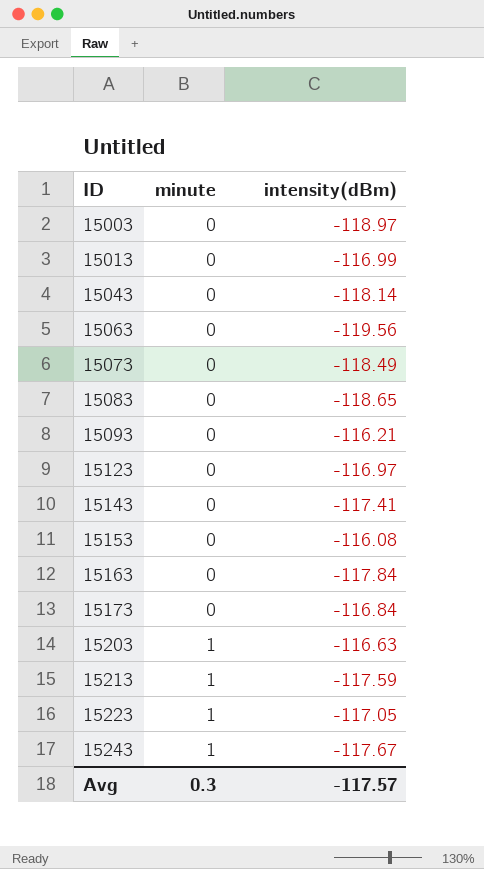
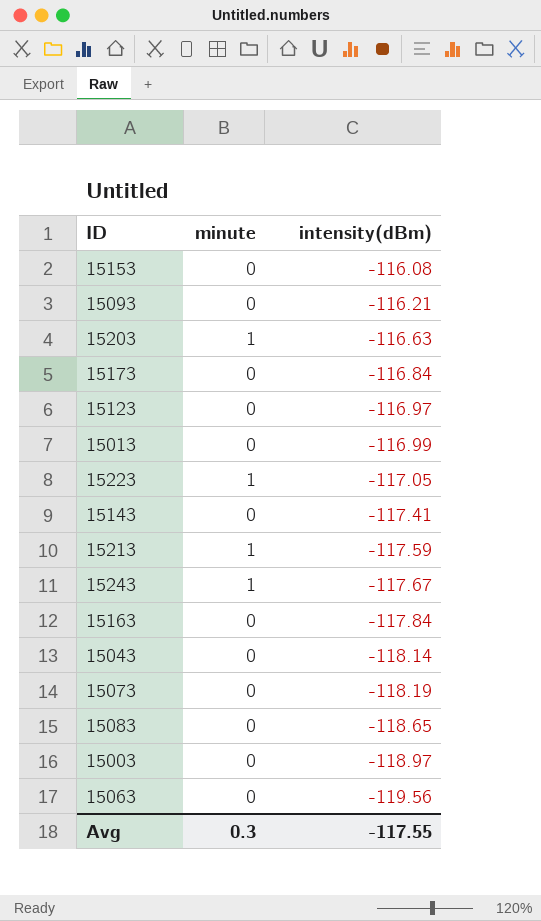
row order: ID ascending -> intensity(dBm) descending
15073 | intensity(dBm): -118.49 -> -118.19
Avg | intensity(dBm): -117.57 -> -117.55

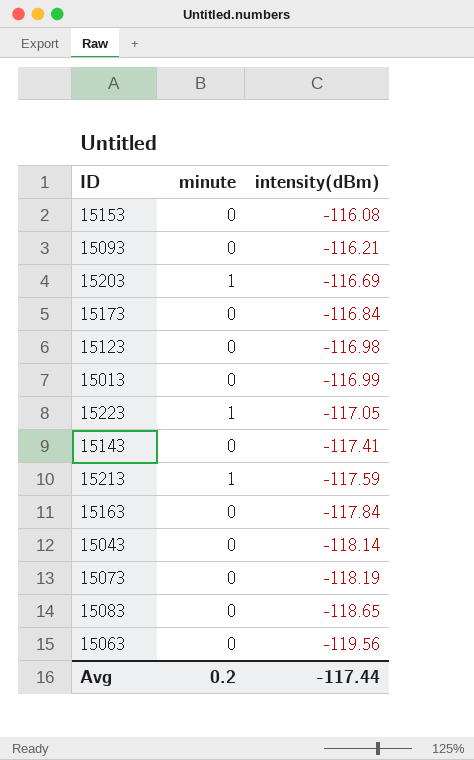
row 15243: 1 | -117.67 -> none
row 15003: 0 | -118.97 -> none
15203 | intensity(dBm): -116.63 -> -116.69
15123 | intensity(dBm): -116.97 -> -116.98
Avg | minute: 0.3 -> 0.2
Avg | intensity(dBm): -117.55 -> -117.44

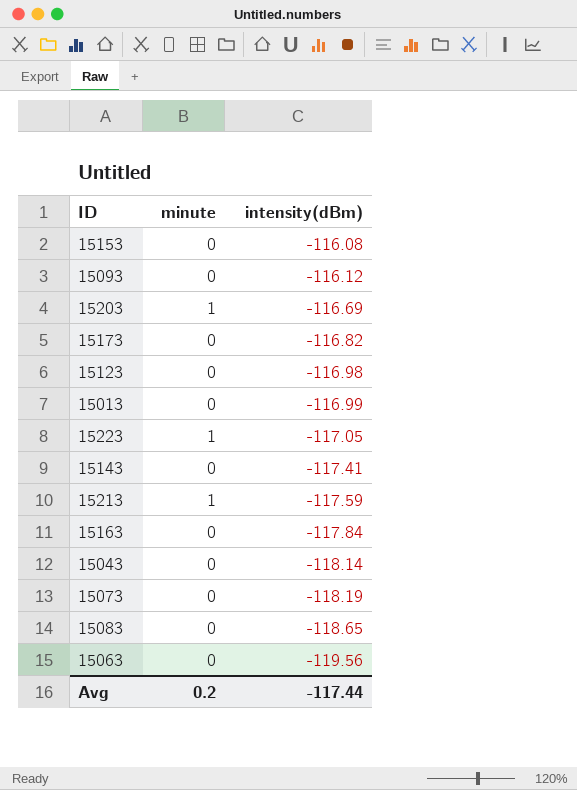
15093 | intensity(dBm): -116.21 -> -116.12
15173 | intensity(dBm): -116.84 -> -116.82

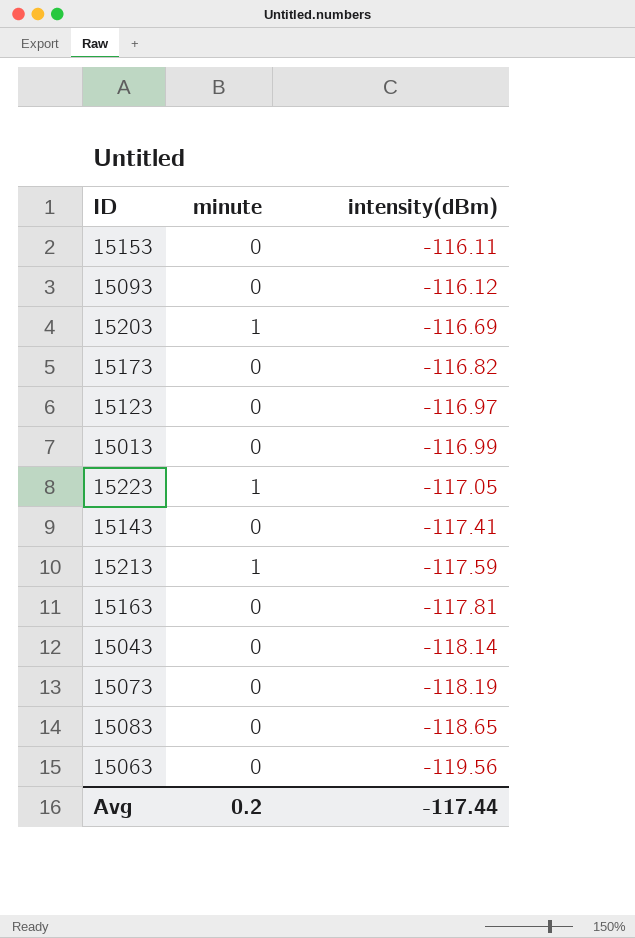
15153 | intensity(dBm): -116.08 -> -116.11
15123 | intensity(dBm): -116.98 -> -116.97
15163 | intensity(dBm): -117.84 -> -117.81

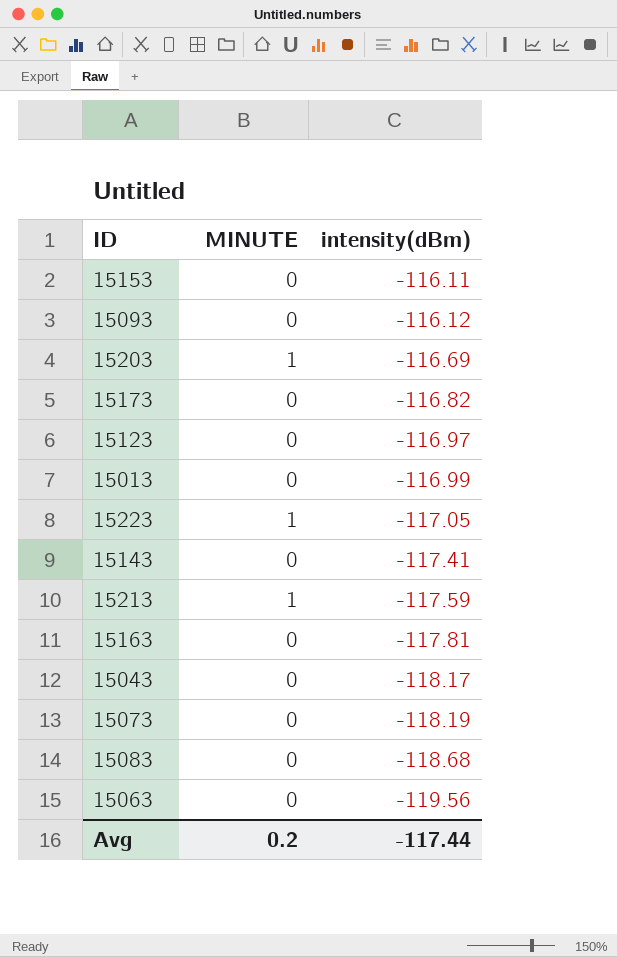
column name: minute -> MINUTE
15043 | intensity(dBm): -118.14 -> -118.17
15083 | intensity(dBm): -118.65 -> -118.68

